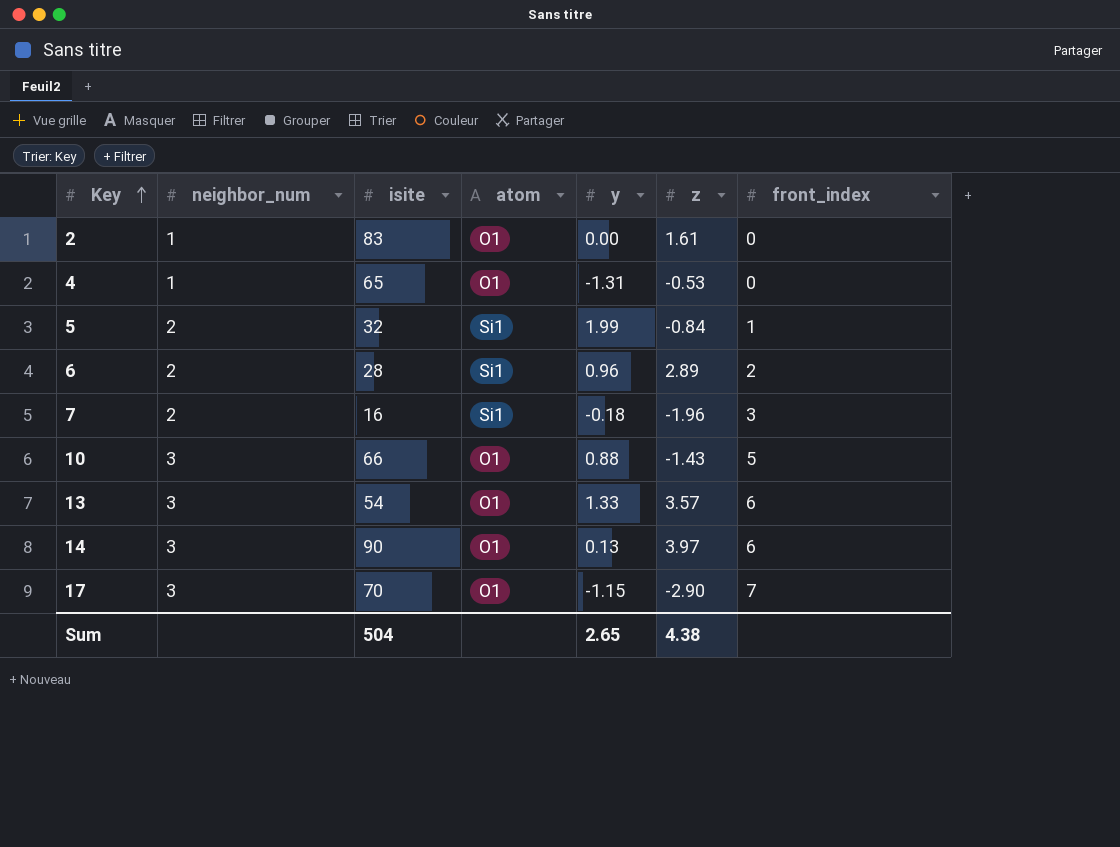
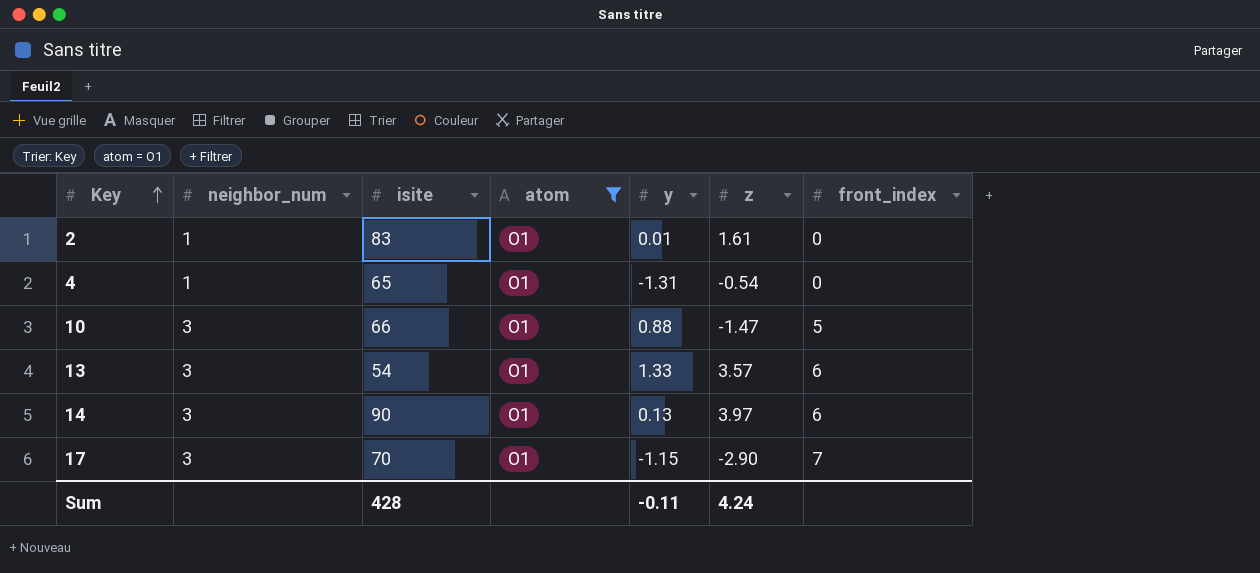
filter: none -> atom = O1
2 | y: 0.00 -> 0.01
4 | z: -0.53 -> -0.54
10 | z: -1.43 -> -1.47
Sum | isite: 504 -> 428
Sum | y: 2.65 -> -0.11
Sum | z: 4.38 -> 4.24

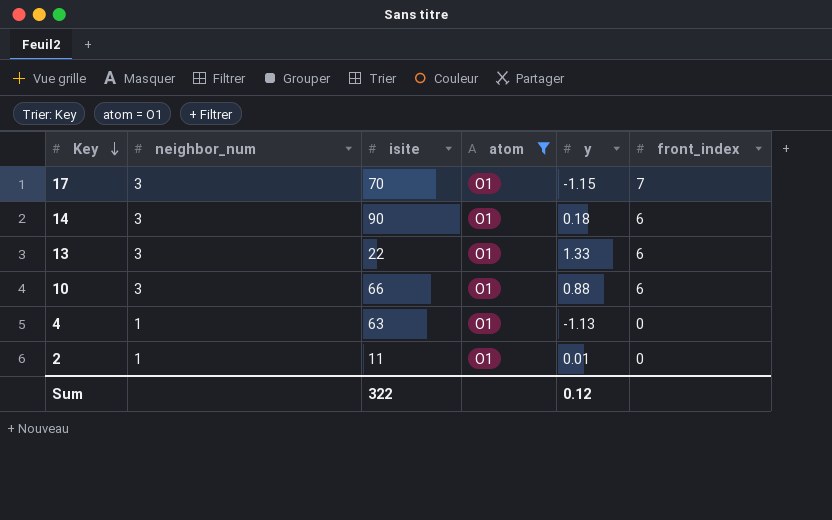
row order: Key ascending -> Key descending
column z | position: 6 -> none
14 | y: 0.13 -> 0.18
13 | isite: 54 -> 22
10 | front_index: 5 -> 6
4 | isite: 65 -> 63
4 | y: -1.31 -> -1.13
2 | isite: 83 -> 11
Sum | isite: 428 -> 322
Sum | y: -0.11 -> 0.12

